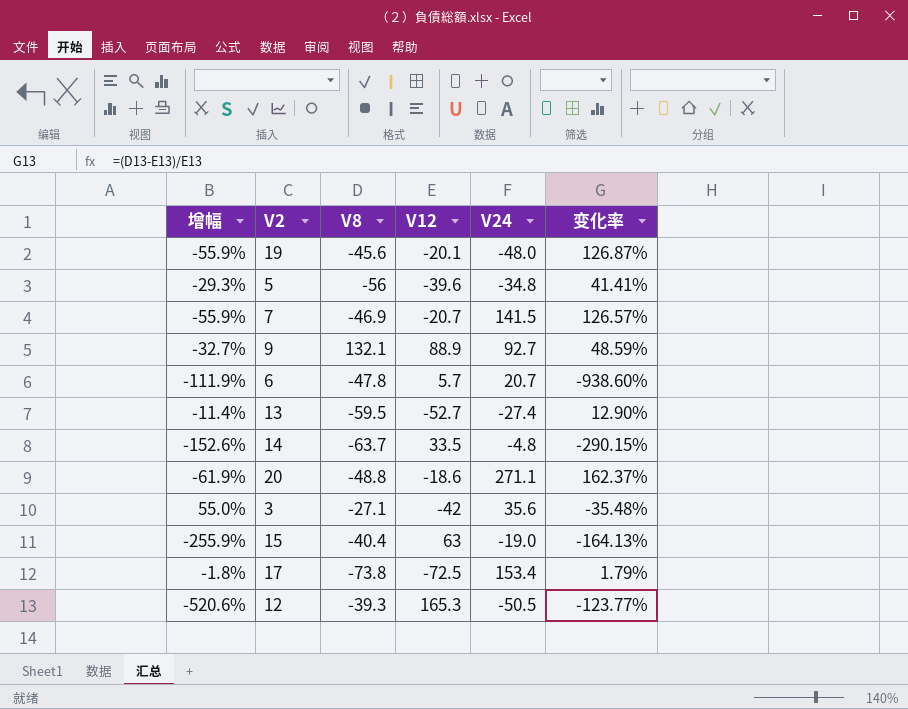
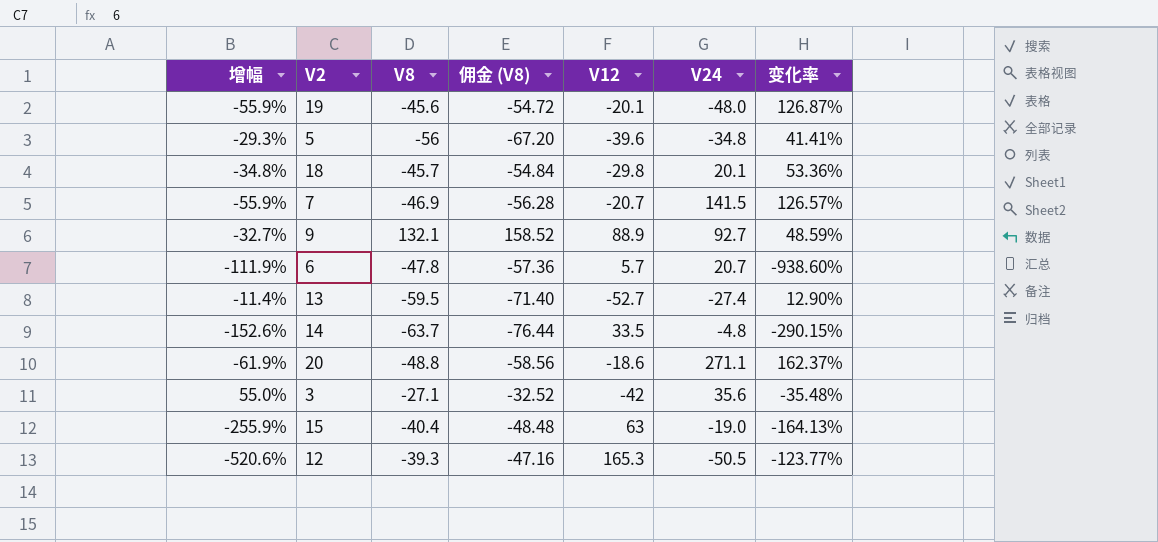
column 佣金 (V8) | formula: none -> [V8] * 1.2
row 17: -1.8% | -73.8 | -72.5 | 153.4 | 1.79% -> none
row 18: none -> -34.8% | -45.7 | -54.84 | -29.8 | 20.1 | 53.36%

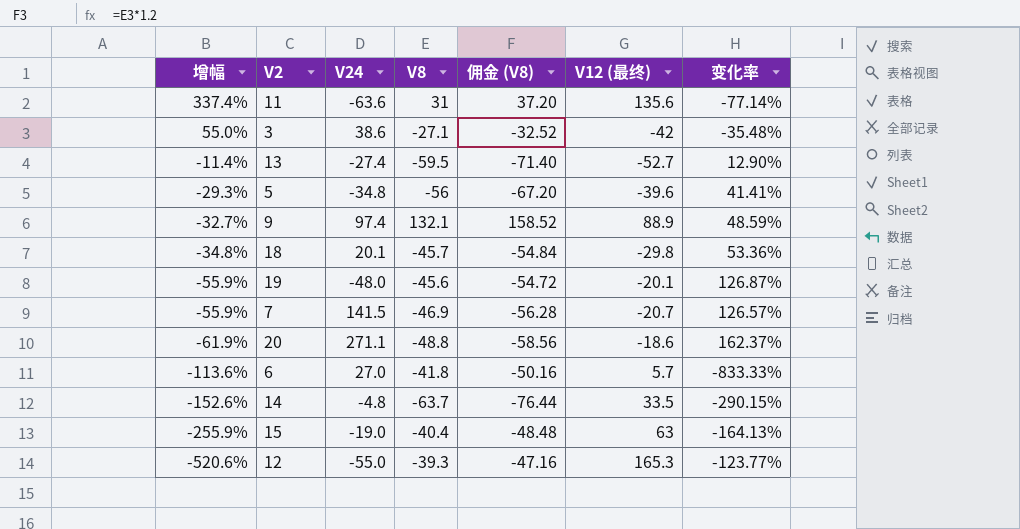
row order: none -> 增幅 descending
column V24 | position: 6 -> 3
column name: V12 -> V12 (最终)
row 11: none -> 337.4% | -63.6 | 31 | 37.20 | 135.6 | -77.14%
3 | V24: 35.6 -> 38.6
9 | V24: 92.7 -> 97.4
6 | 增幅: -111.9% -> -113.6%
6 | V24: 20.7 -> 27.0
6 | V8: -47.8 -> -41.8
6 | 佣金 (V8): -57.36 -> -50.16
6 | 变化率: -938.60% -> -833.33%
12 | V24: -50.5 -> -55.0

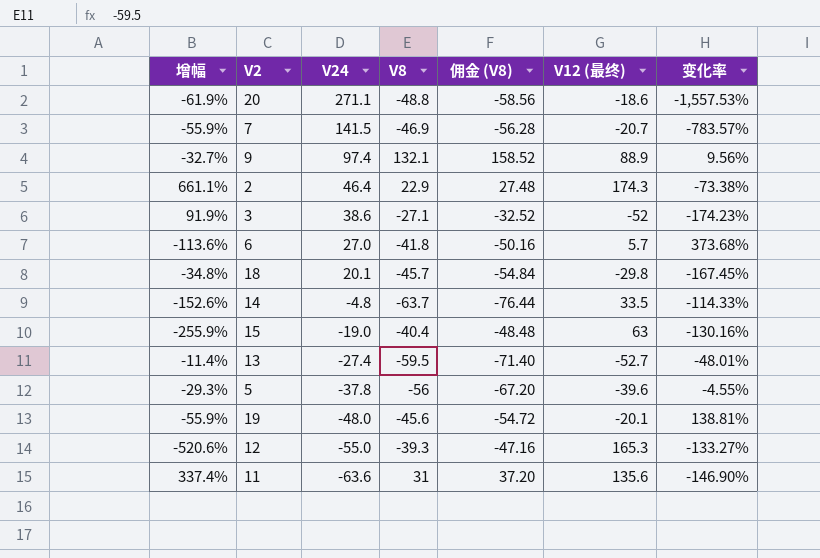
row order: 增幅 descending -> V24 descending
column 变化率 | formula: ([V8] - [V12 (最终)]) / [V12 (最终)] -> ([V24] - [V12 (最终)]) / [V12 (最终)]
row 2: none -> 661.1% | 46.4 | 22.9 | 27.48 | 174.3 | -73.38%
3 | 增幅: 55.0% -> 91.9%
3 | V12 (最终): -42 -> -52
5 | V24: -34.8 -> -37.8

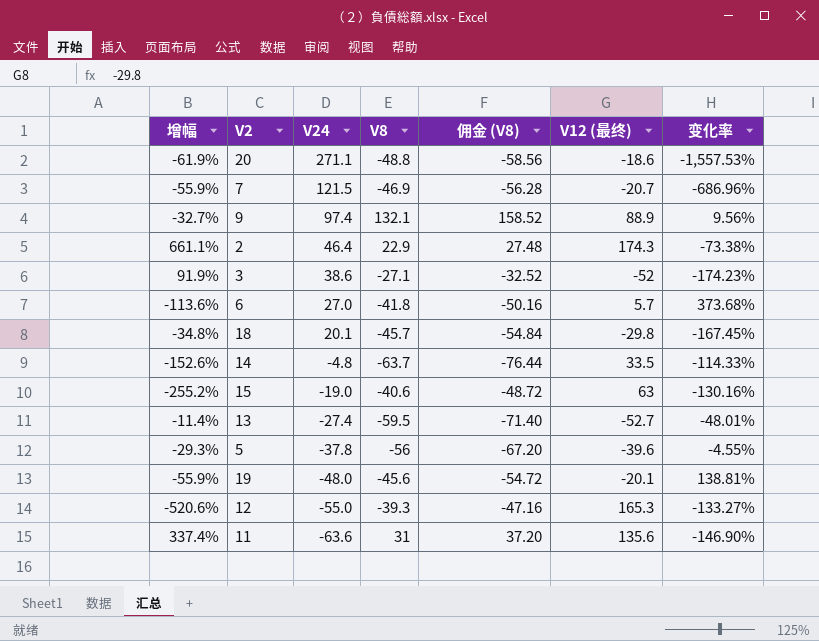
7 | V24: 141.5 -> 121.5
7 | 变化率: -783.57% -> -686.96%
15 | 增幅: -255.9% -> -255.2%
15 | V8: -40.4 -> -40.6
15 | 佣金 (V8): -48.48 -> -48.72

